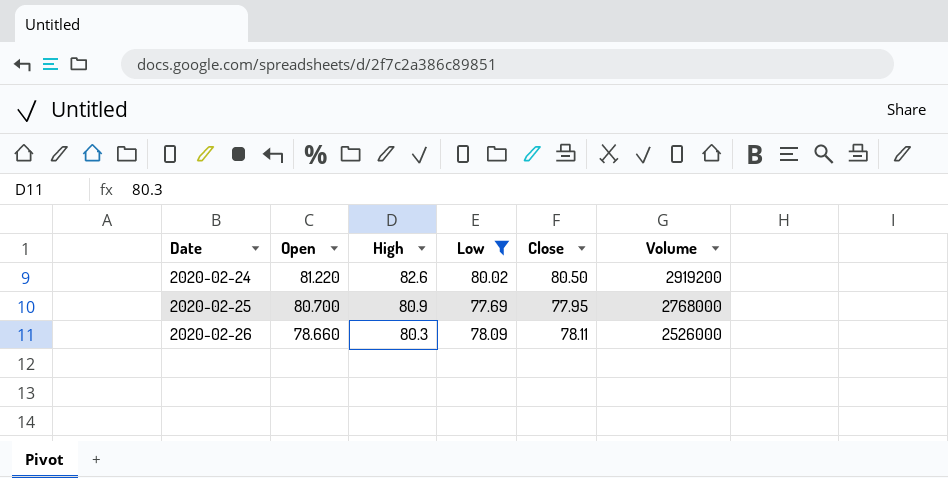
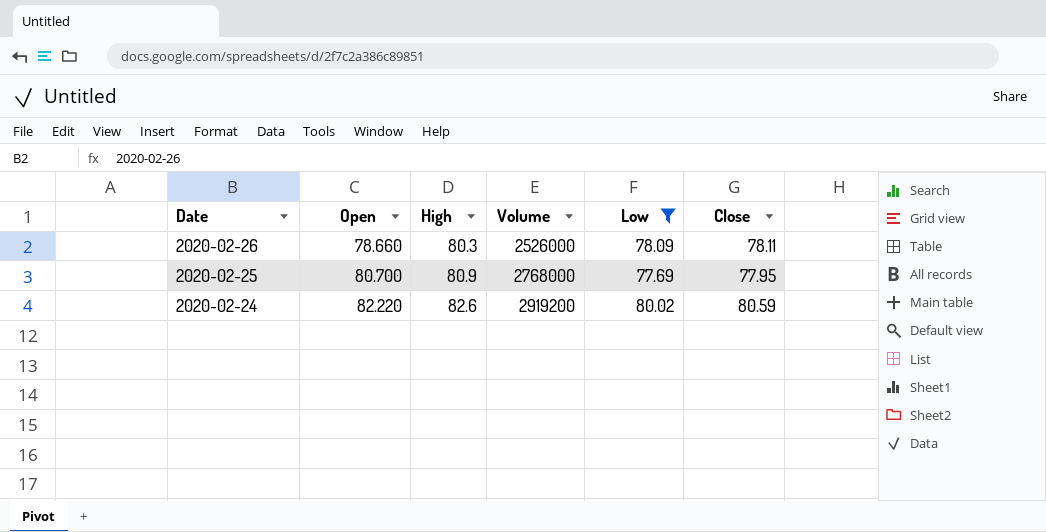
row order: Date ascending -> Date descending
column Volume | position: 6 -> 4
2020-02-24 | Open: 81.220 -> 82.220
2020-02-24 | Close: 80.50 -> 80.59

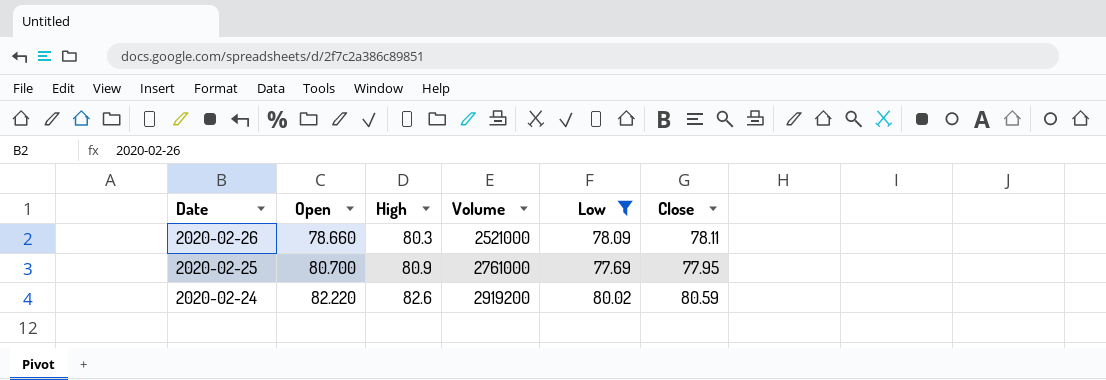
2020-02-26 | Volume: 2526000 -> 2521000
2020-02-25 | Volume: 2768000 -> 2761000

